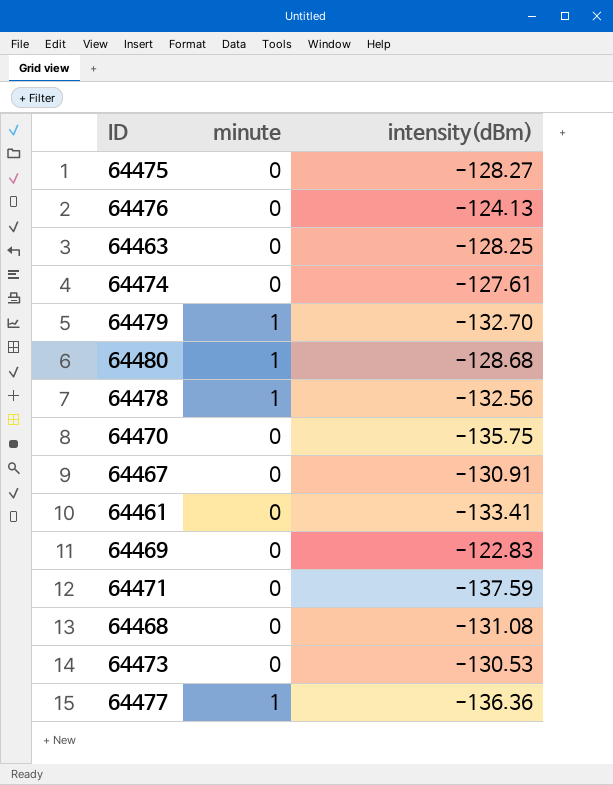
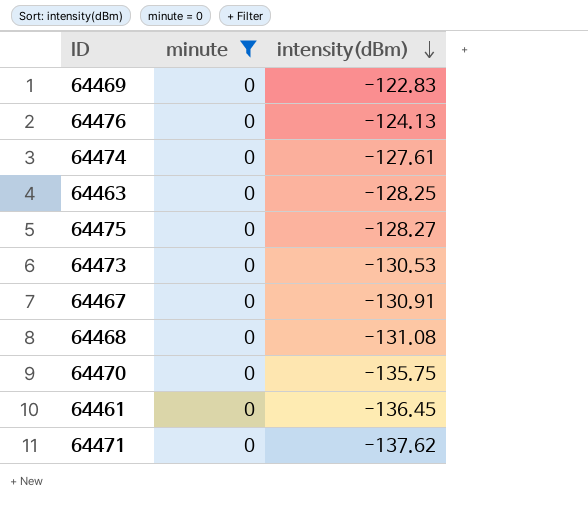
filter: none -> minute = 0
row order: none -> intensity(dBm) descending
64461 | intensity(dBm): -133.41 -> -136.45
64471 | intensity(dBm): -137.59 -> -137.62

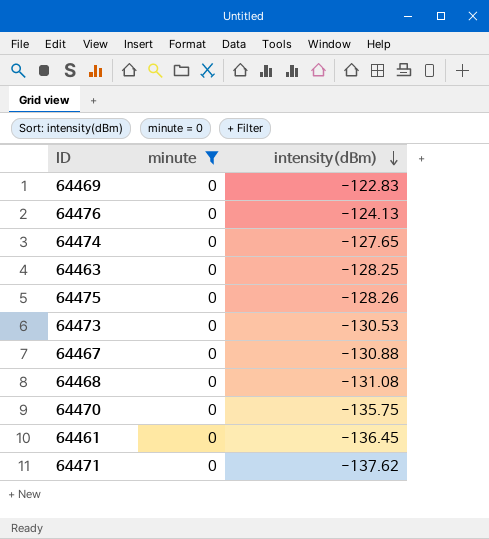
64474 | intensity(dBm): -127.61 -> -127.65
64475 | intensity(dBm): -128.27 -> -128.26
64467 | intensity(dBm): -130.91 -> -130.88

